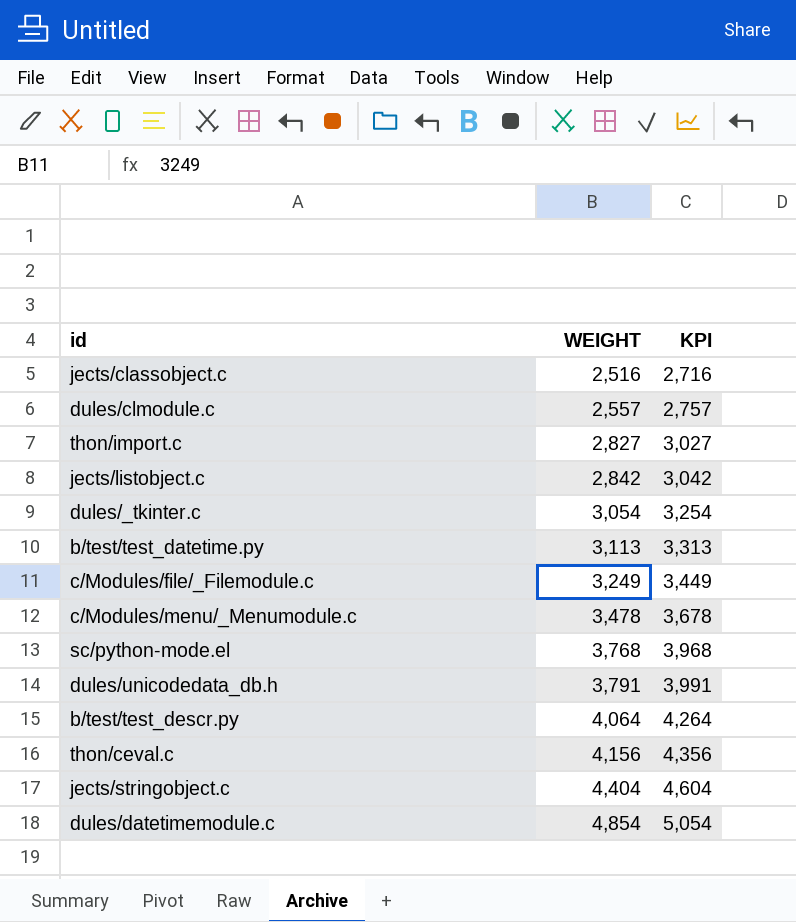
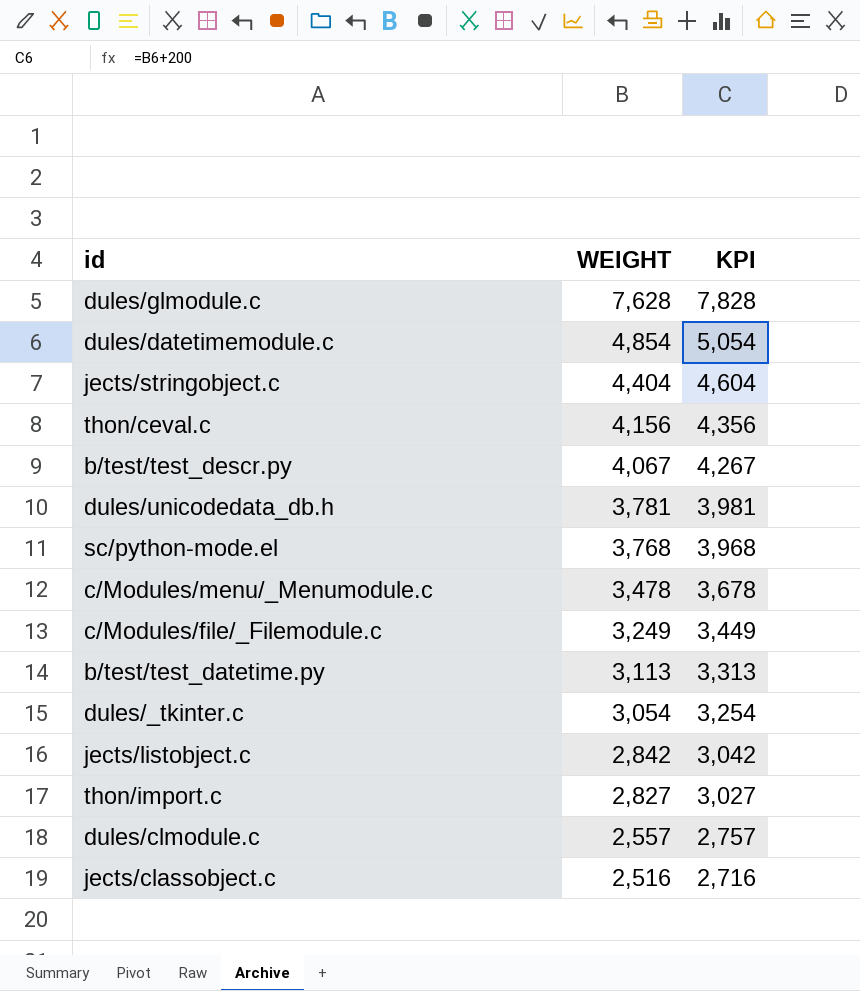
row order: WEIGHT ascending -> WEIGHT descending
row dules/glmodule.c: none -> 7,628 | 7,828
b/test/test_descr.py | WEIGHT: 4,064 -> 4,067
b/test/test_descr.py | KPI: 4,264 -> 4,267
dules/unicodedata_db.h | WEIGHT: 3,791 -> 3,781
dules/unicodedata_db.h | KPI: 3,991 -> 3,981

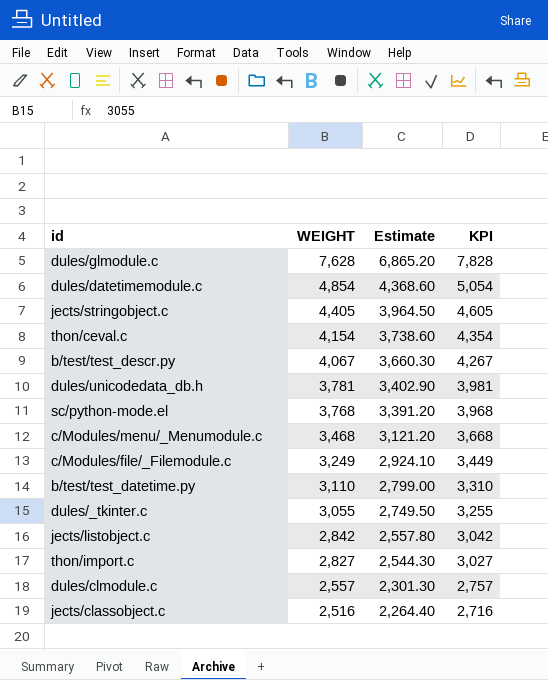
column Estimate | formula: none -> [WEIGHT] * 0.9
jects/stringobject.c | WEIGHT: 4,404 -> 4,405
jects/stringobject.c | KPI: 4,604 -> 4,605
thon/ceval.c | WEIGHT: 4,156 -> 4,154
thon/ceval.c | KPI: 4,356 -> 4,354
c/Modules/menu/_Menumodule.c | WEIGHT: 3,478 -> 3,468
c/Modules/menu/_Menumodule.c | KPI: 3,678 -> 3,668
b/test/test_datetime.py | WEIGHT: 3,113 -> 3,110
b/test/test_datetime.py | KPI: 3,313 -> 3,310
dules/_tkinter.c | WEIGHT: 3,054 -> 3,055
dules/_tkinter.c | KPI: 3,254 -> 3,255

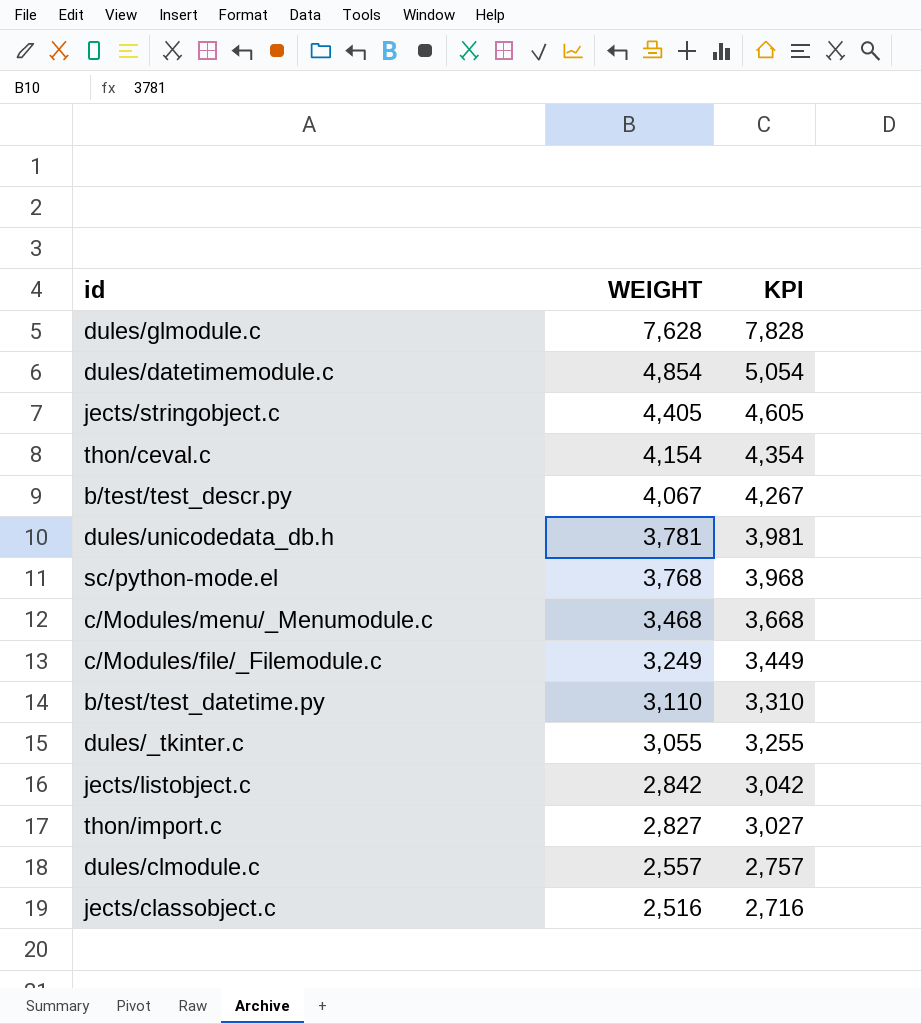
column Estimate | formula: [WEIGHT] * 0.9 -> none

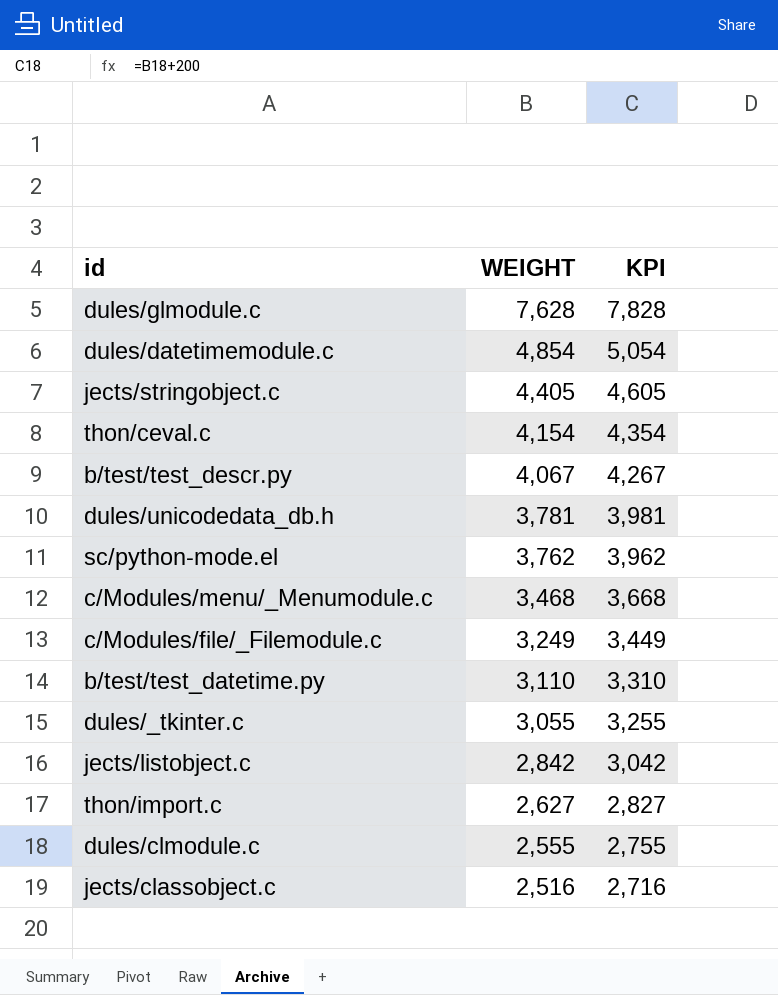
sc/python-mode.el | WEIGHT: 3,768 -> 3,762
sc/python-mode.el | KPI: 3,968 -> 3,962
thon/import.c | WEIGHT: 2,827 -> 2,627
thon/import.c | KPI: 3,027 -> 2,827
dules/clmodule.c | WEIGHT: 2,557 -> 2,555
dules/clmodule.c | KPI: 2,757 -> 2,755

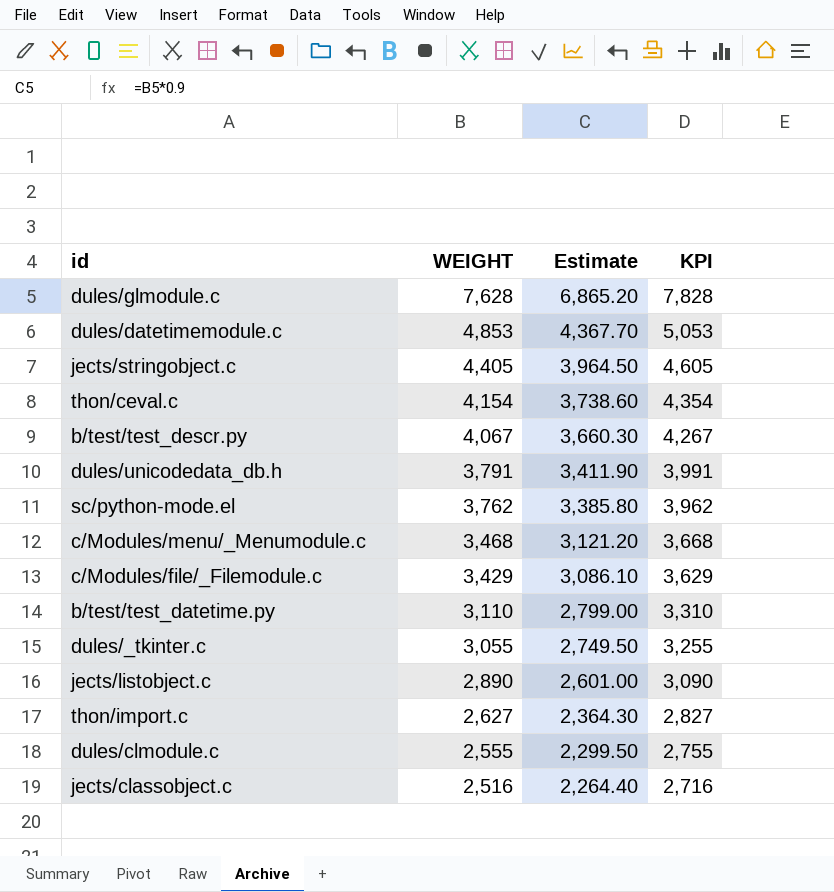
column Estimate | formula: none -> [WEIGHT] * 0.9
dules/datetimemodule.c | WEIGHT: 4,854 -> 4,853
dules/datetimemodule.c | KPI: 5,054 -> 5,053
dules/unicodedata_db.h | WEIGHT: 3,781 -> 3,791
dules/unicodedata_db.h | KPI: 3,981 -> 3,991
c/Modules/file/_Filemodule.c | WEIGHT: 3,249 -> 3,429
c/Modules/file/_Filemodule.c | KPI: 3,449 -> 3,629
jects/listobject.c | WEIGHT: 2,842 -> 2,890
jects/listobject.c | KPI: 3,042 -> 3,090

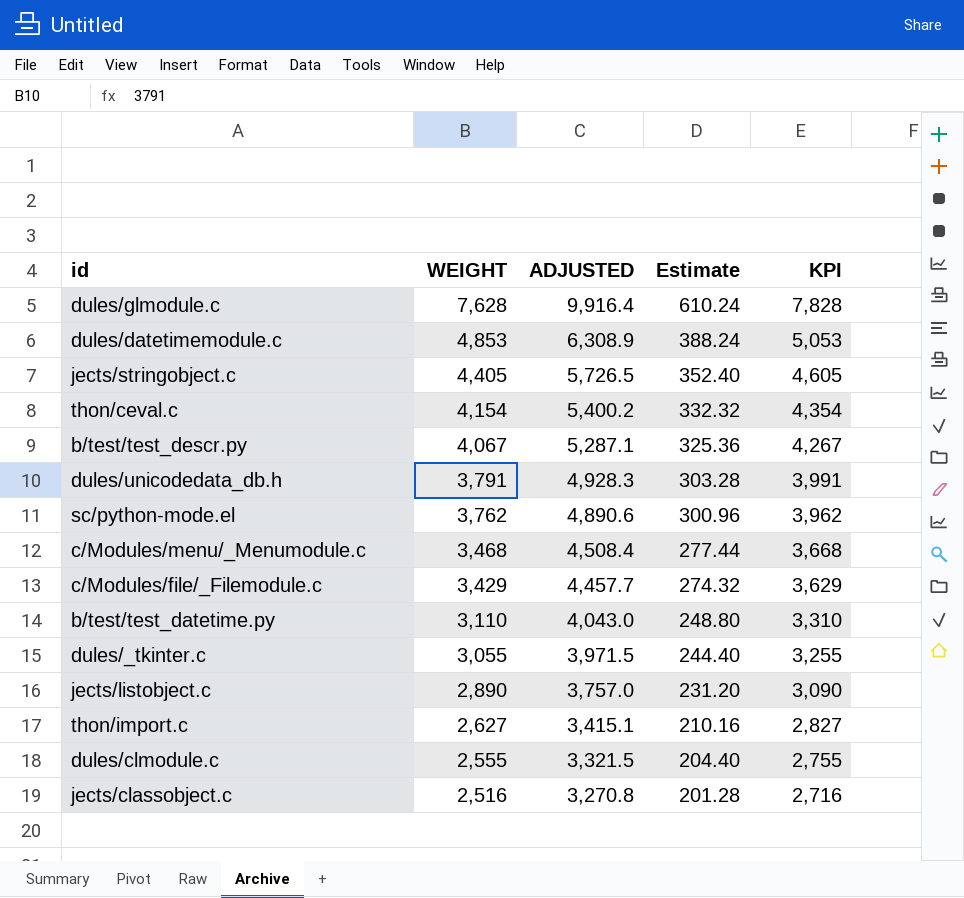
column ADJUSTED | formula: none -> [WEIGHT] * 1.3
column Estimate | formula: [WEIGHT] * 0.9 -> [WEIGHT] * 0.08

